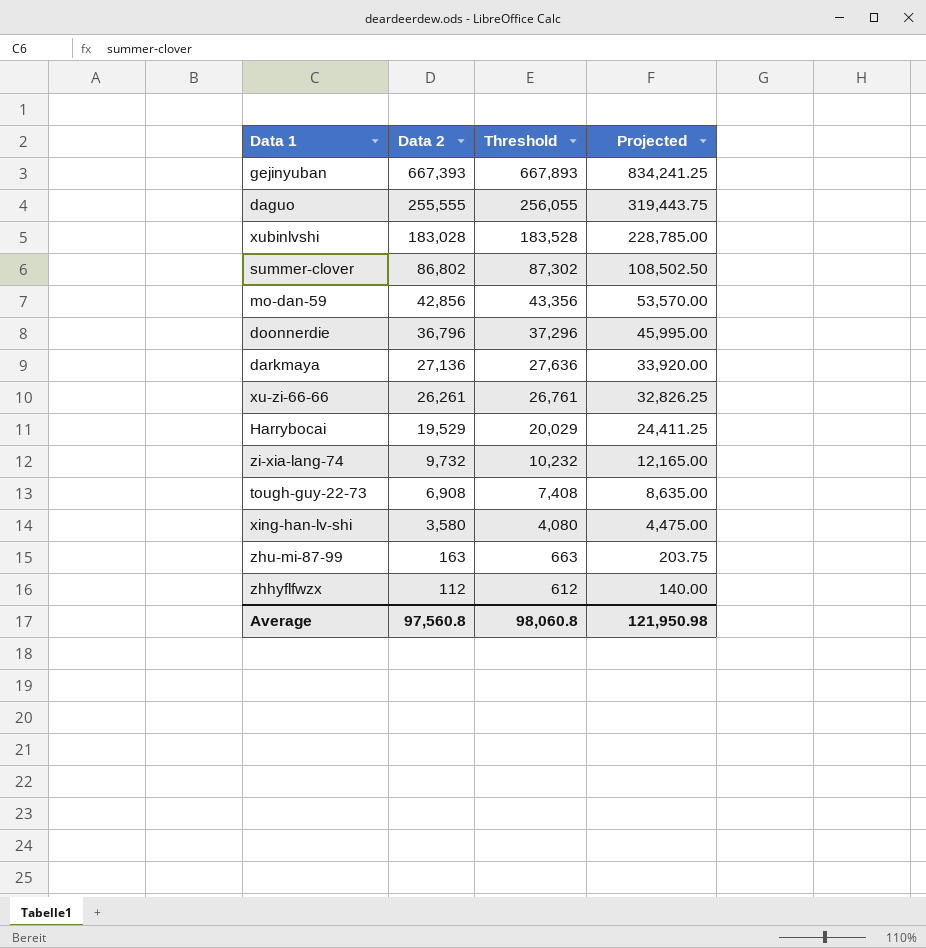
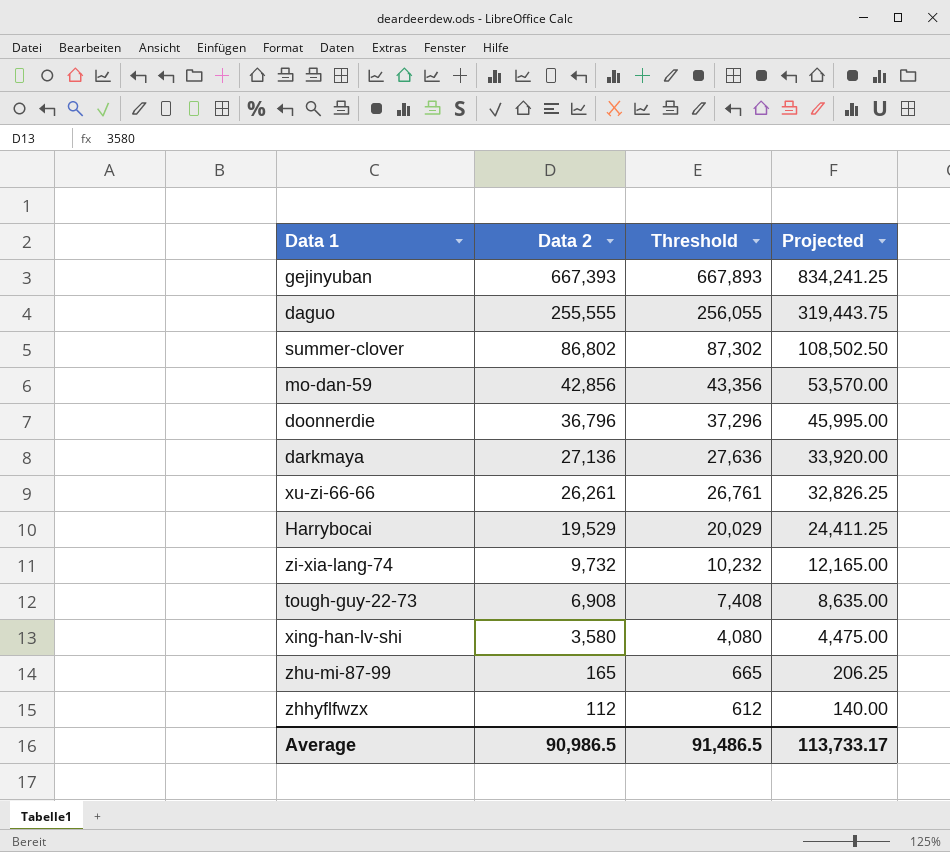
row xubinlvshi: 183,028 | 183,528 | 228,785.00 -> none
zhu-mi-87-99 | Data 2: 163 -> 165
zhu-mi-87-99 | Threshold: 663 -> 665
zhu-mi-87-99 | Projected: 203.75 -> 206.25
Average | Data 2: 97,560.8 -> 90,986.5
Average | Threshold: 98,060.8 -> 91,486.5
Average | Projected: 121,950.98 -> 113,733.17

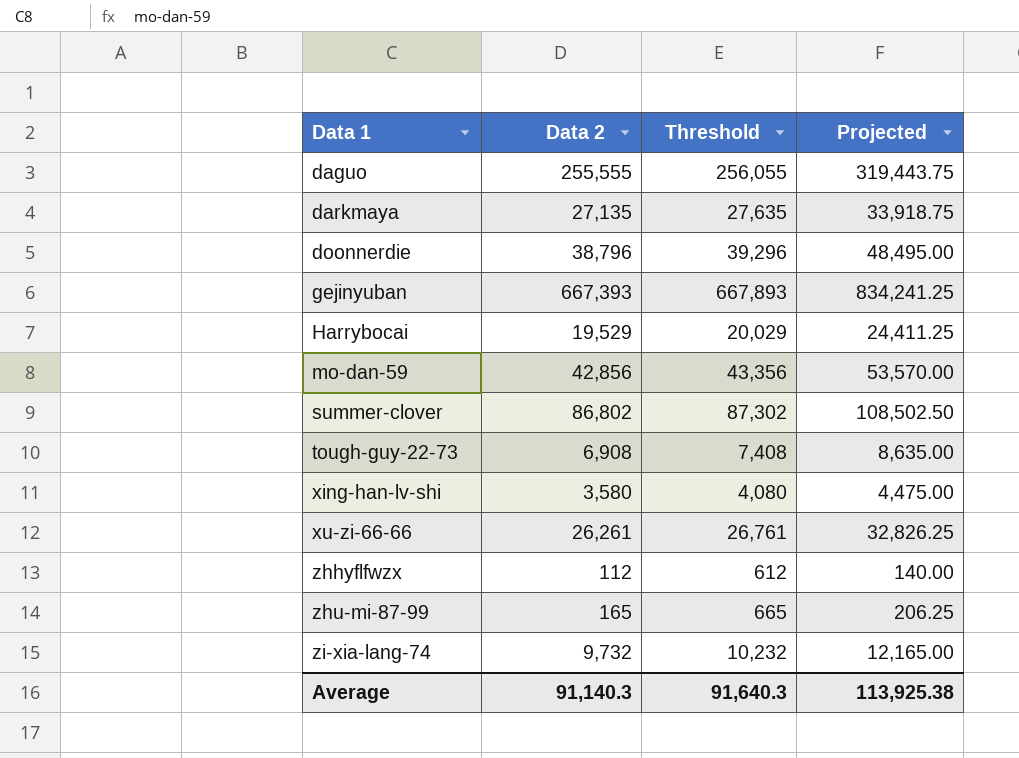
row order: Data 2 descending -> Data 1 ascending
darkmaya | Data 2: 27,136 -> 27,135
darkmaya | Threshold: 27,636 -> 27,635
darkmaya | Projected: 33,920.00 -> 33,918.75
doonnerdie | Data 2: 36,796 -> 38,796
doonnerdie | Threshold: 37,296 -> 39,296
doonnerdie | Projected: 45,995.00 -> 48,495.00
Average | Data 2: 90,986.5 -> 91,140.3
Average | Threshold: 91,486.5 -> 91,640.3
Average | Projected: 113,733.17 -> 113,925.38

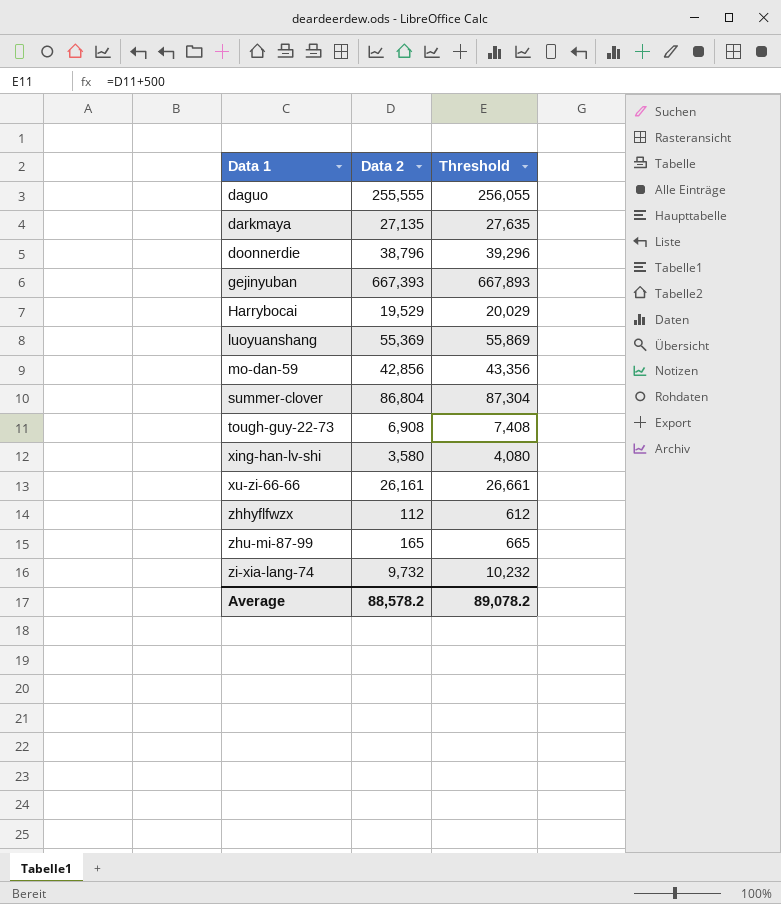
column Projected | formula: [Data 2] * 1.25 -> none
row luoyuanshang: none -> 55,369 | 55,869
summer-clover | Data 2: 86,802 -> 86,804
summer-clover | Threshold: 87,302 -> 87,304
xu-zi-66-66 | Data 2: 26,261 -> 26,161
xu-zi-66-66 | Threshold: 26,761 -> 26,661
Average | Data 2: 91,140.3 -> 88,578.2
Average | Threshold: 91,640.3 -> 89,078.2

